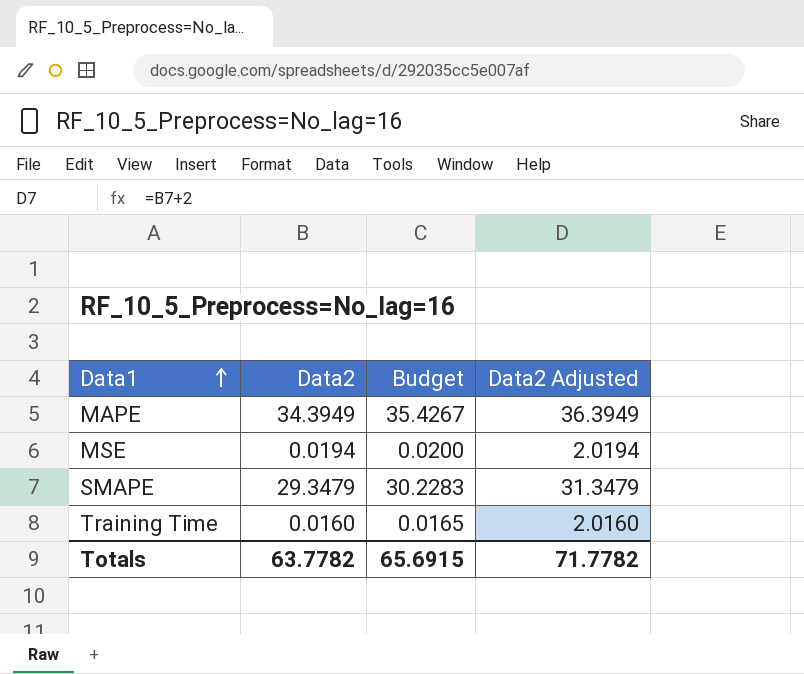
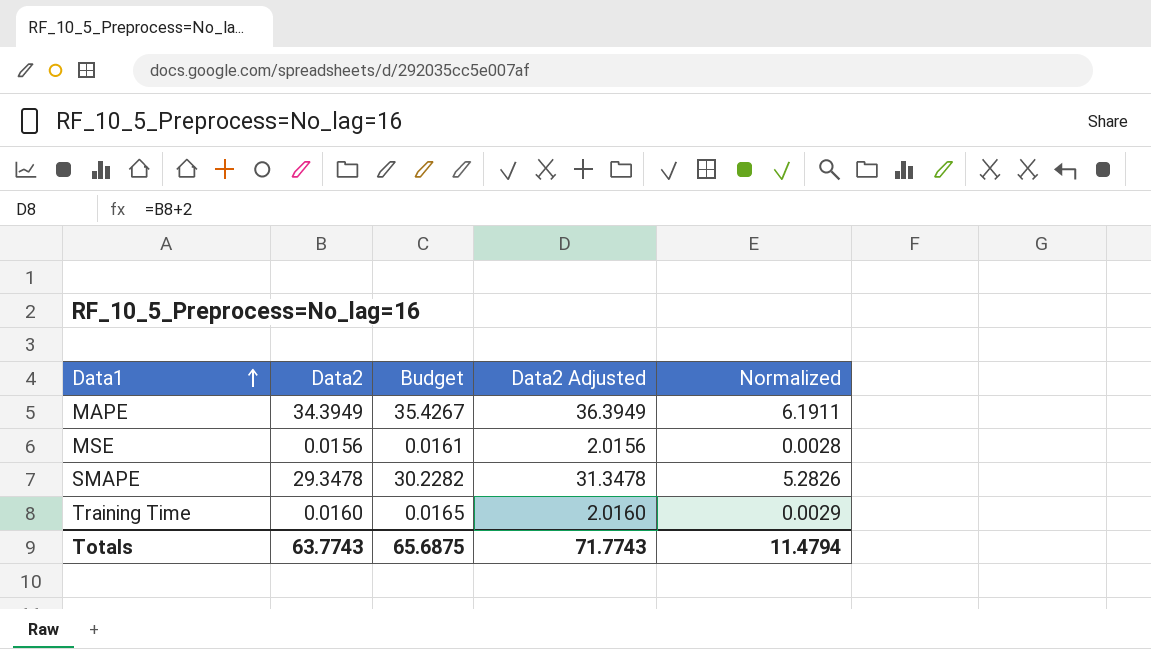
column Normalized | formula: none -> [Data2] * 0.18
MSE | Data2: 0.0194 -> 0.0156
MSE | Budget: 0.0200 -> 0.0161
MSE | Data2 Adjusted: 2.0194 -> 2.0156
SMAPE | Data2: 29.3479 -> 29.3478
SMAPE | Budget: 30.2283 -> 30.2282
SMAPE | Data2 Adjusted: 31.3479 -> 31.3478
Totals | Data2: 63.7782 -> 63.7743
Totals | Budget: 65.6915 -> 65.6875
Totals | Data2 Adjusted: 71.7782 -> 71.7743

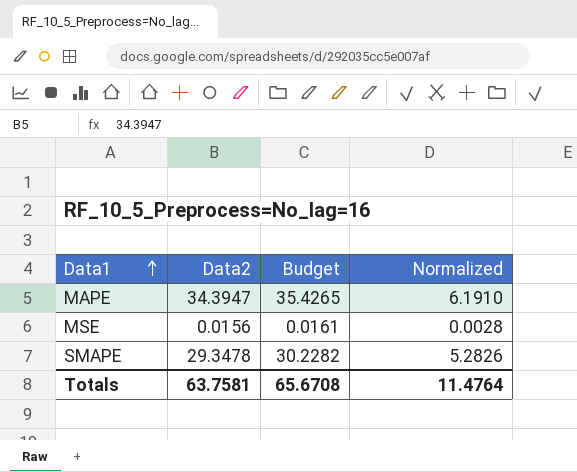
column Data2 Adjusted | formula: [Data2] + 2 -> none
row Training Time: 0.0160 | 0.0165 | 2.0160 | 0.0029 -> none
MAPE | Data2: 34.3949 -> 34.3947
MAPE | Budget: 35.4267 -> 35.4265
MAPE | Normalized: 6.1911 -> 6.1910
Totals | Data2: 63.7743 -> 63.7581
Totals | Budget: 65.6875 -> 65.6708
Totals | Normalized: 11.4794 -> 11.4764

